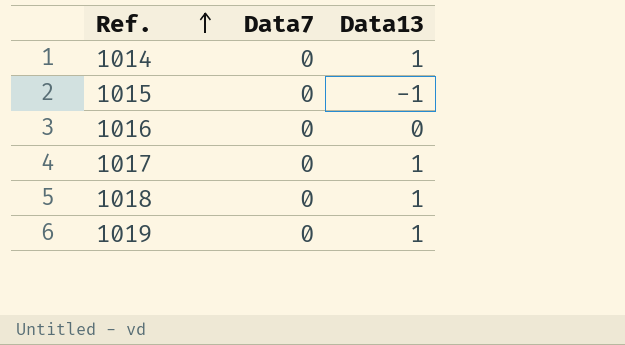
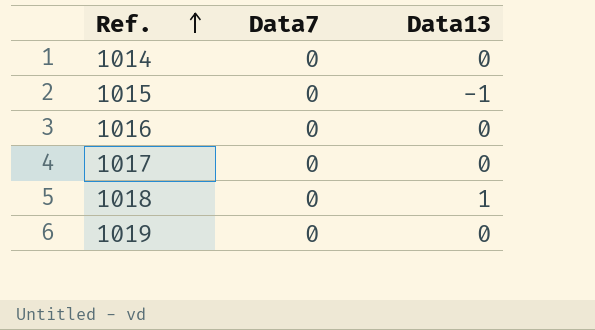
1014 | Data13: 1 -> 0
1017 | Data13: 1 -> 0
1019 | Data13: 1 -> 0

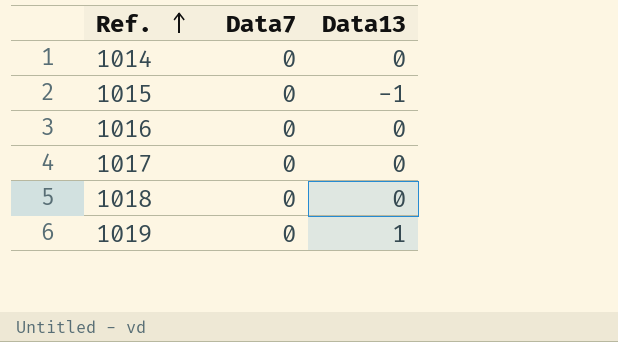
1018 | Data13: 1 -> 0
1019 | Data13: 0 -> 1

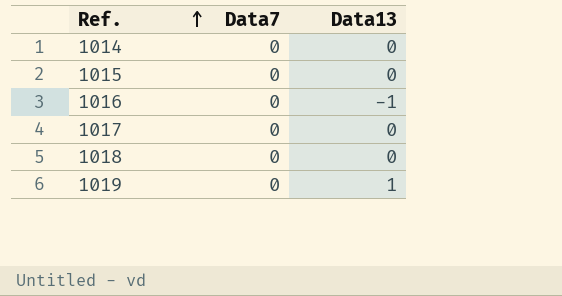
1015 | Data13: -1 -> 0
1016 | Data13: 0 -> -1

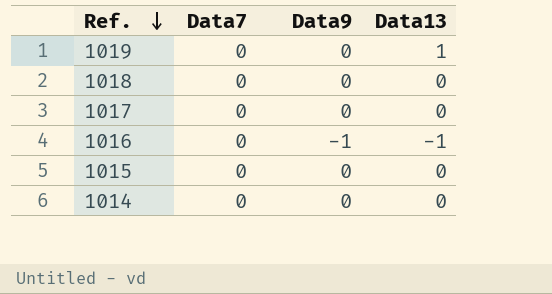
row order: Ref. ascending -> Ref. descending
column Data9 | position: none -> 3

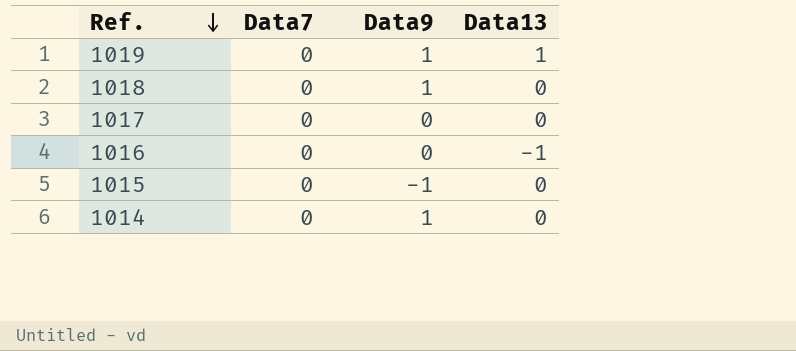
1019 | Data9: 0 -> 1
1018 | Data9: 0 -> 1
1016 | Data9: -1 -> 0
1015 | Data9: 0 -> -1
1014 | Data9: 0 -> 1

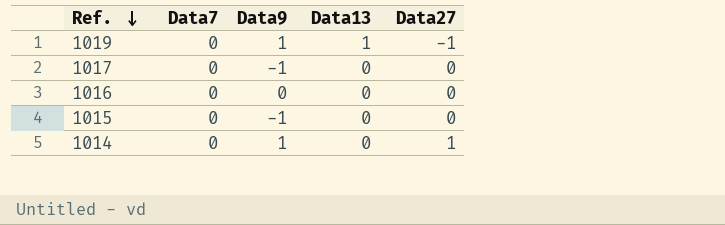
column Data27 | position: none -> 5
row 1018: 0 | 1 | 0 -> none
1017 | Data9: 0 -> -1
1016 | Data13: -1 -> 0

